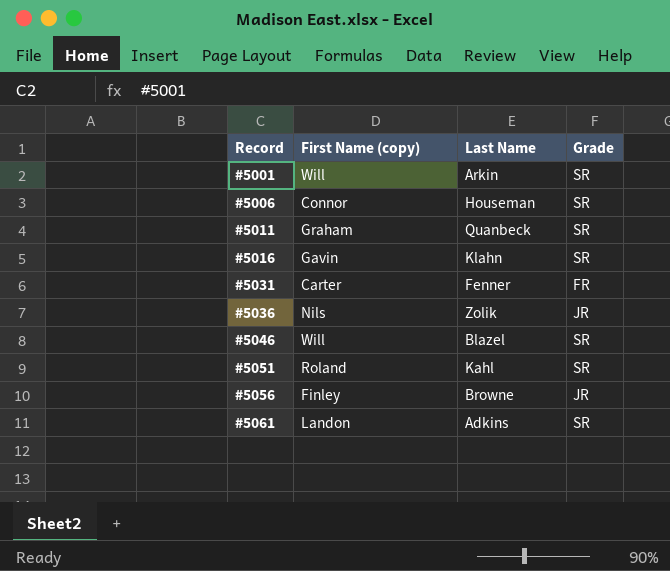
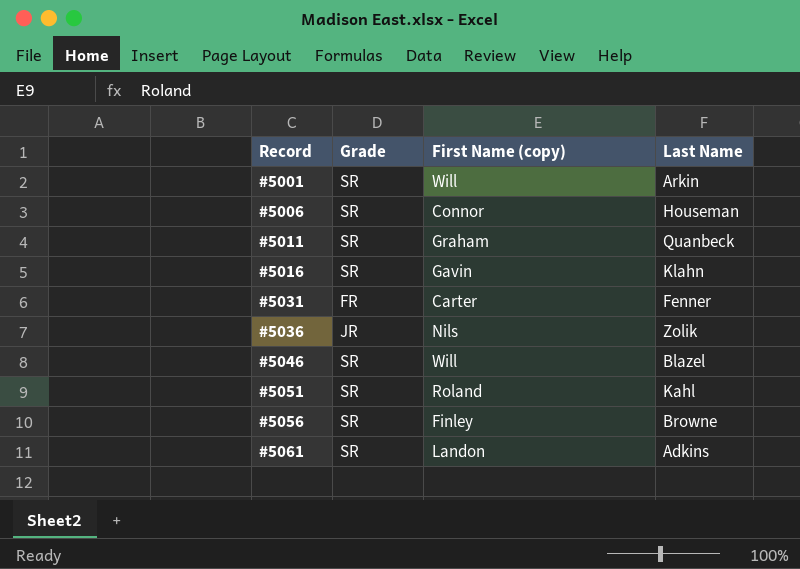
column Grade | position: 4 -> 2
#5056 | Grade: JR -> SR

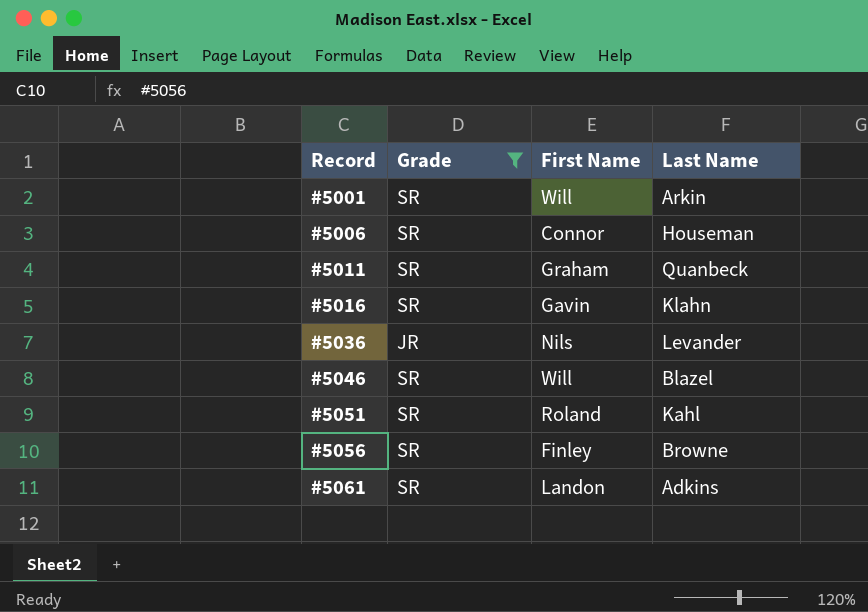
filter: none -> Grade != FR
column name: First Name (copy) -> First Name
#5036 | Last Name: Zolik -> Levander

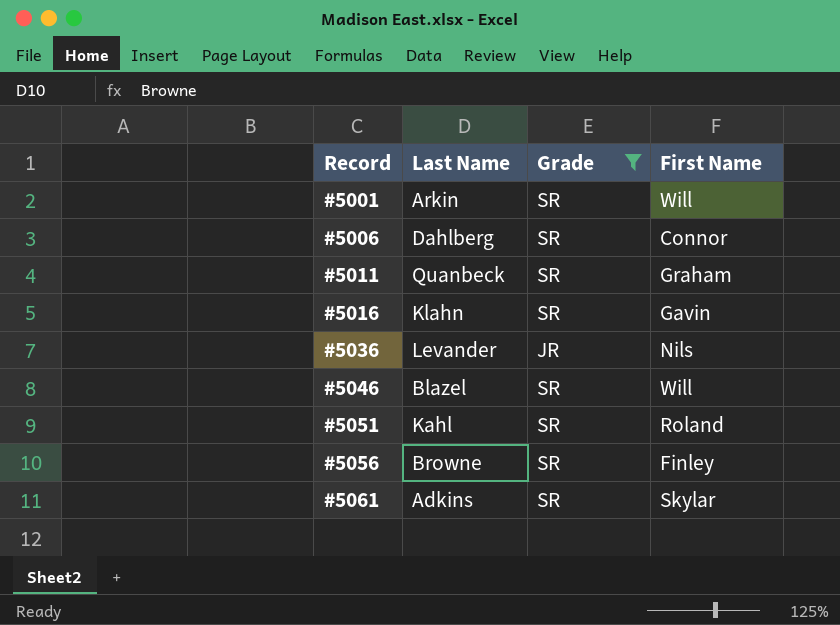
column Last Name | position: 4 -> 2
#5006 | Last Name: Houseman -> Dahlberg
#5061 | First Name: Landon -> Skylar

